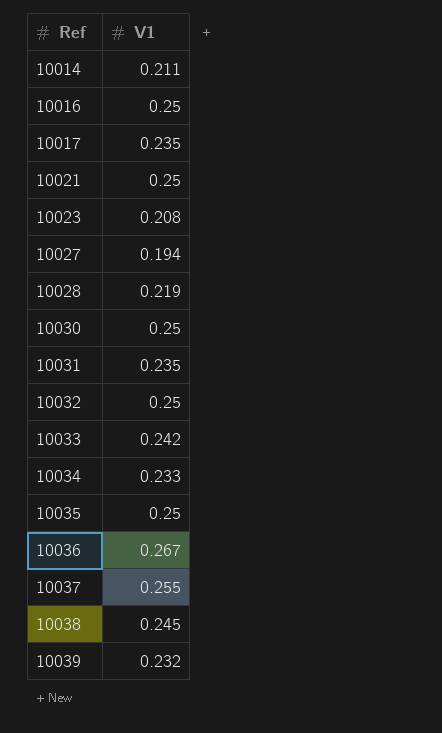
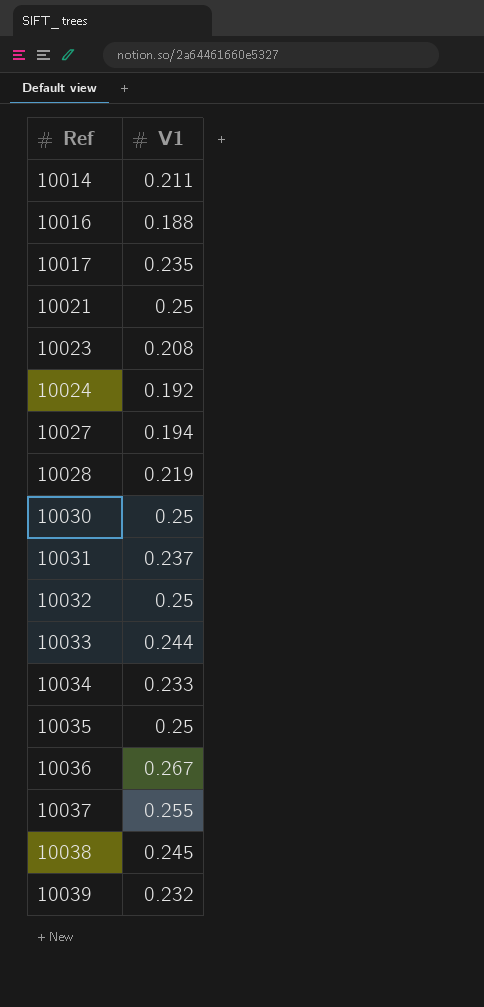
10016 | V1: 0.25 -> 0.188
row 10024: none -> 0.192
10031 | V1: 0.235 -> 0.237
10033 | V1: 0.242 -> 0.244

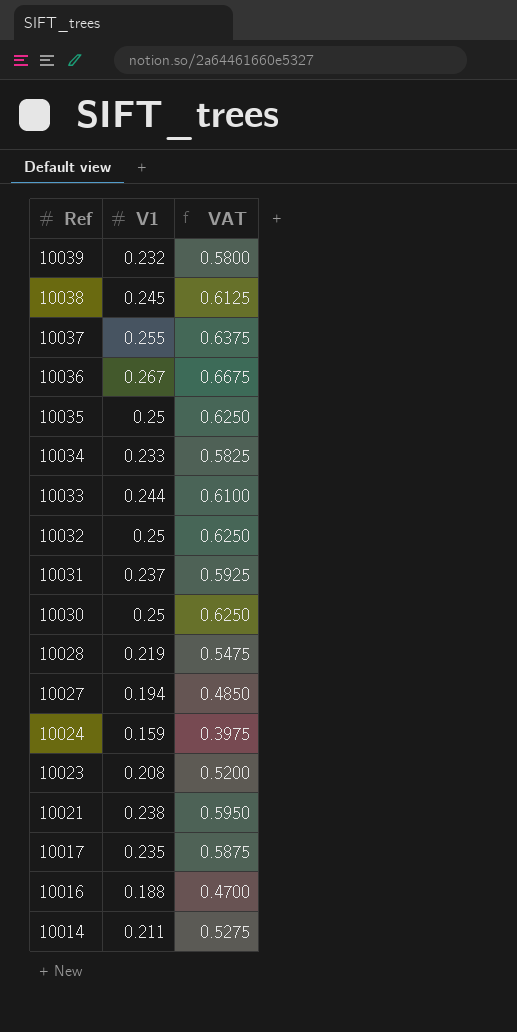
row order: Ref ascending -> Ref descending
column VAT | formula: none -> [V1] * 2.5
10024 | V1: 0.192 -> 0.159
10021 | V1: 0.25 -> 0.238

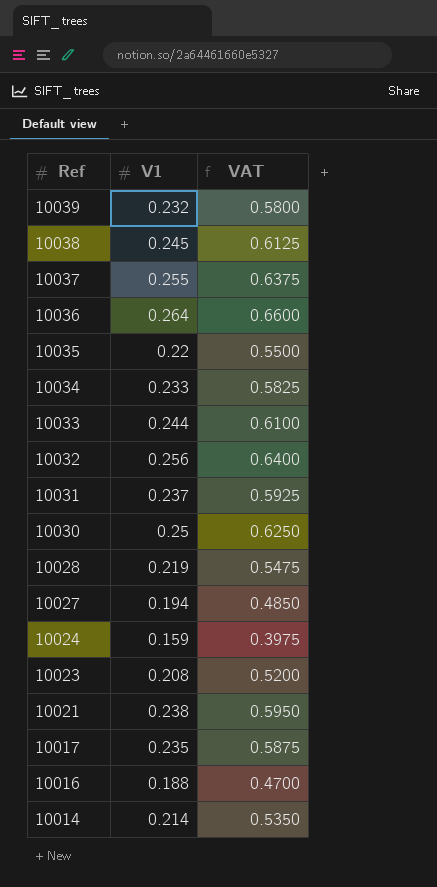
10036 | V1: 0.267 -> 0.264
10036 | VAT: 0.6675 -> 0.6600
10035 | V1: 0.25 -> 0.22
10035 | VAT: 0.6250 -> 0.5500
10032 | V1: 0.25 -> 0.256
10032 | VAT: 0.6250 -> 0.6400
10014 | V1: 0.211 -> 0.214
10014 | VAT: 0.5275 -> 0.5350

